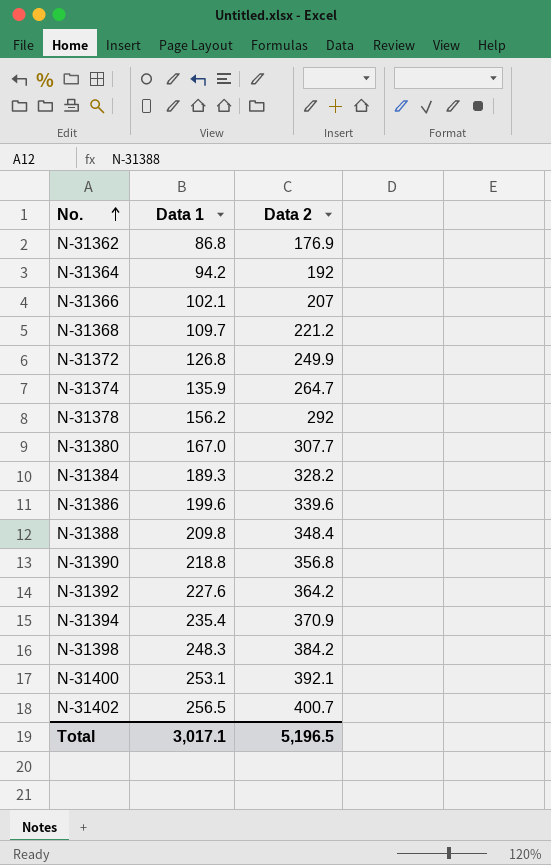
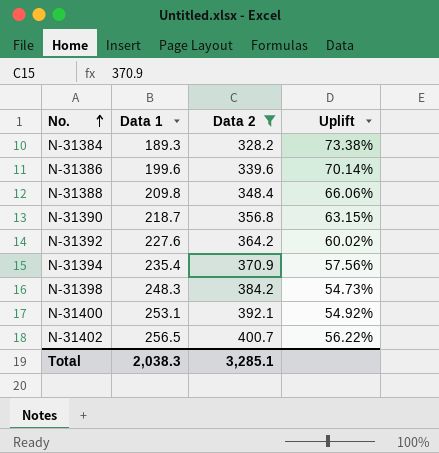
filter: none -> Data 2 >= 328.2
column Uplift | formula: none -> ([Data 2] - [Data 1]) / [Data 1]
N-31390 | Data 1: 218.8 -> 218.7
Total | Data 1: 3,017.1 -> 2,038.3
Total | Data 2: 5,196.5 -> 3,285.1

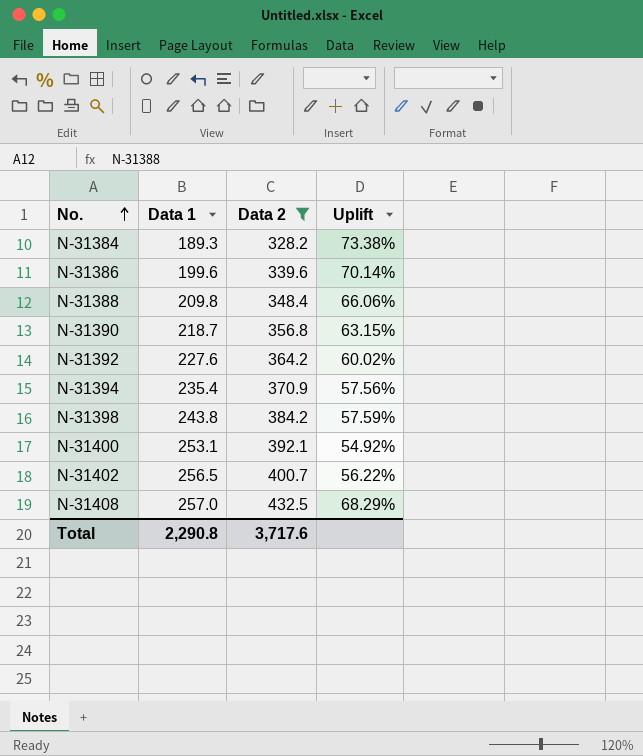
N-31398 | Data 1: 248.3 -> 243.8
N-31398 | Uplift: 54.73% -> 57.59%
row N-31408: none -> 257.0 | 432.5 | 68.29%
Total | Data 1: 2,038.3 -> 2,290.8
Total | Data 2: 3,285.1 -> 3,717.6

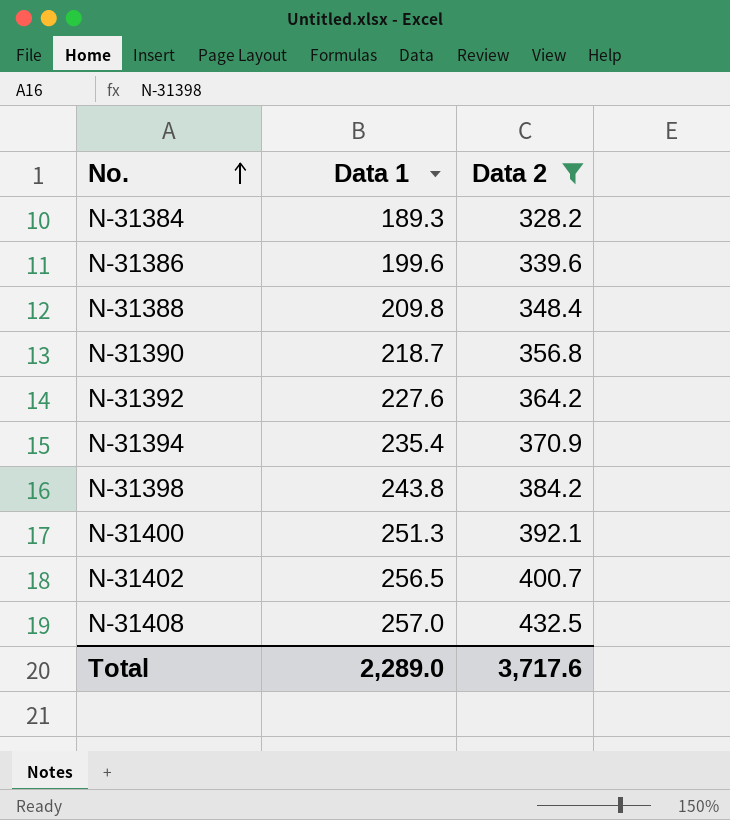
column Uplift | formula: ([Data 2] - [Data 1]) / [Data 1] -> none
N-31400 | Data 1: 253.1 -> 251.3
Total | Data 1: 2,290.8 -> 2,289.0

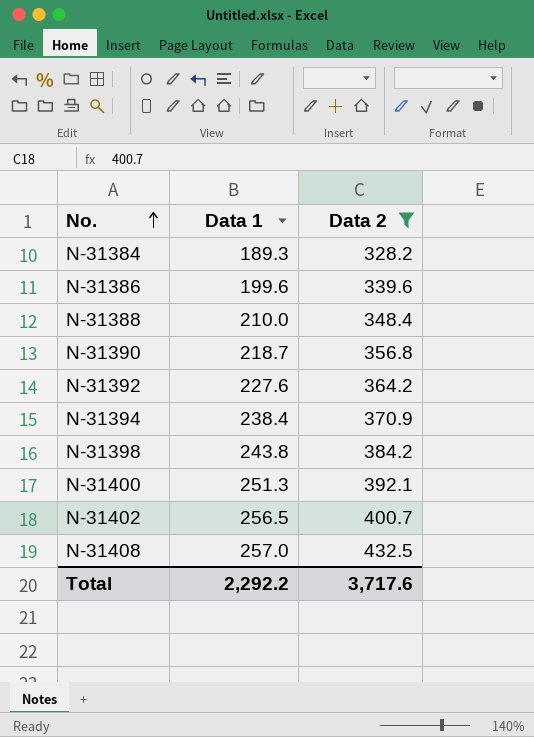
N-31388 | Data 1: 209.8 -> 210.0
N-31394 | Data 1: 235.4 -> 238.4
Total | Data 1: 2,289.0 -> 2,292.2

